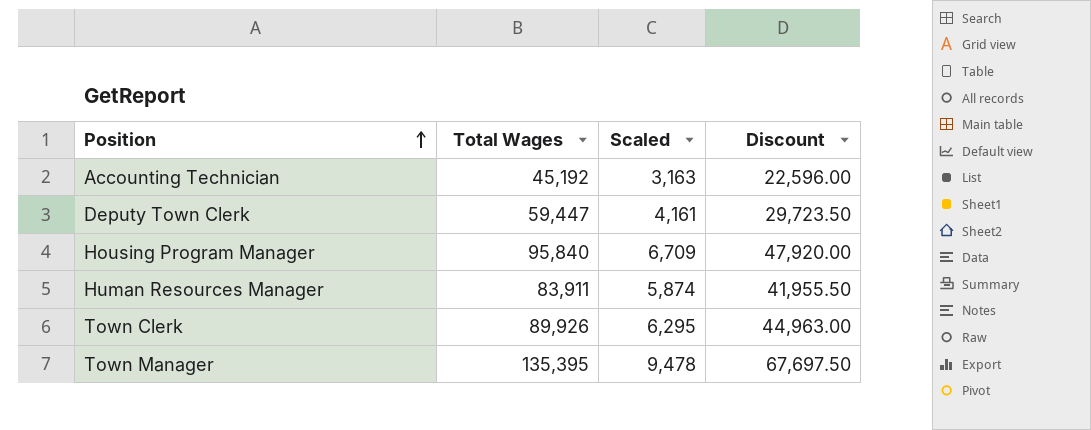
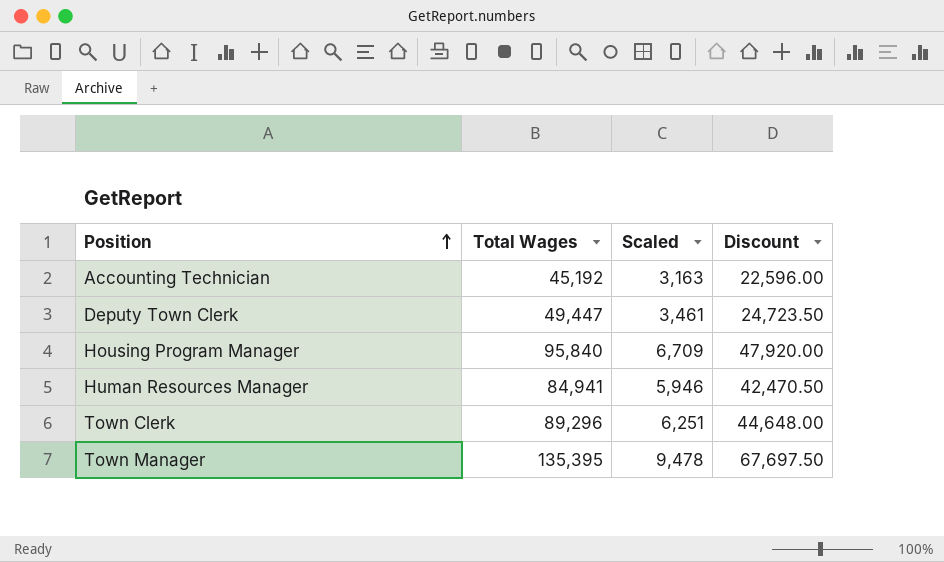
Deputy Town Clerk | Total Wages: 59,447 -> 49,447
Deputy Town Clerk | Scaled: 4,161 -> 3,461
Deputy Town Clerk | Discount: 29,723.50 -> 24,723.50
Human Resources Manager | Total Wages: 83,911 -> 84,941
Human Resources Manager | Scaled: 5,874 -> 5,946
Human Resources Manager | Discount: 41,955.50 -> 42,470.50
Town Clerk | Total Wages: 89,926 -> 89,296
Town Clerk | Scaled: 6,295 -> 6,251
Town Clerk | Discount: 44,963.00 -> 44,648.00

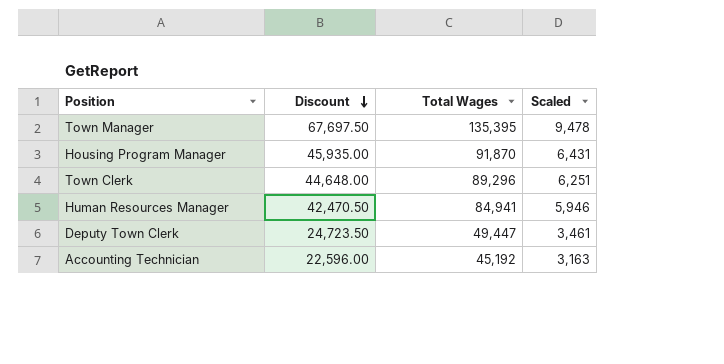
row order: Position ascending -> Discount descending
column Discount | position: 4 -> 2
Housing Program Manager | Discount: 47,920.00 -> 45,935.00
Housing Program Manager | Total Wages: 95,840 -> 91,870
Housing Program Manager | Scaled: 6,709 -> 6,431

